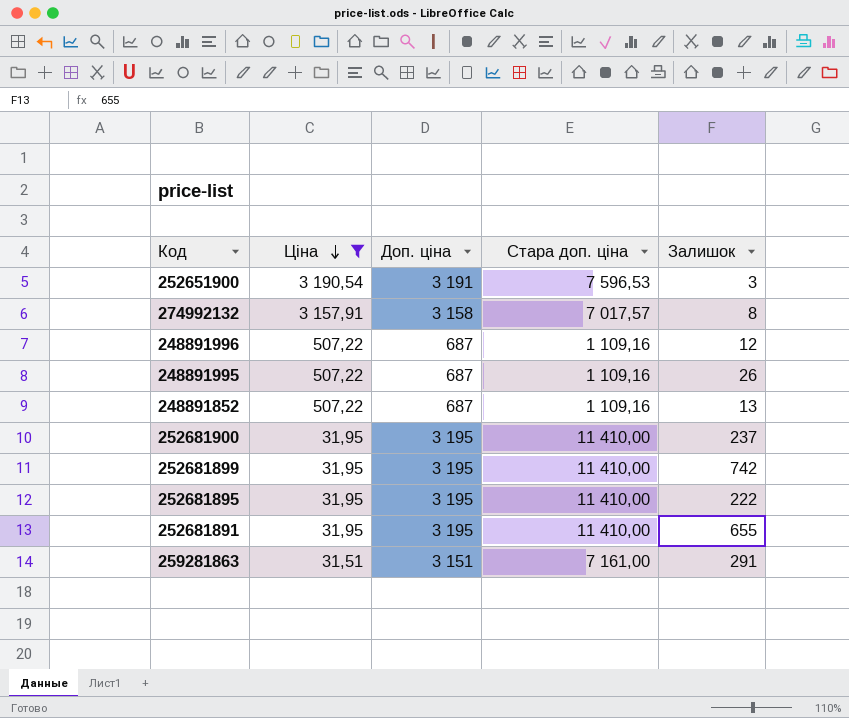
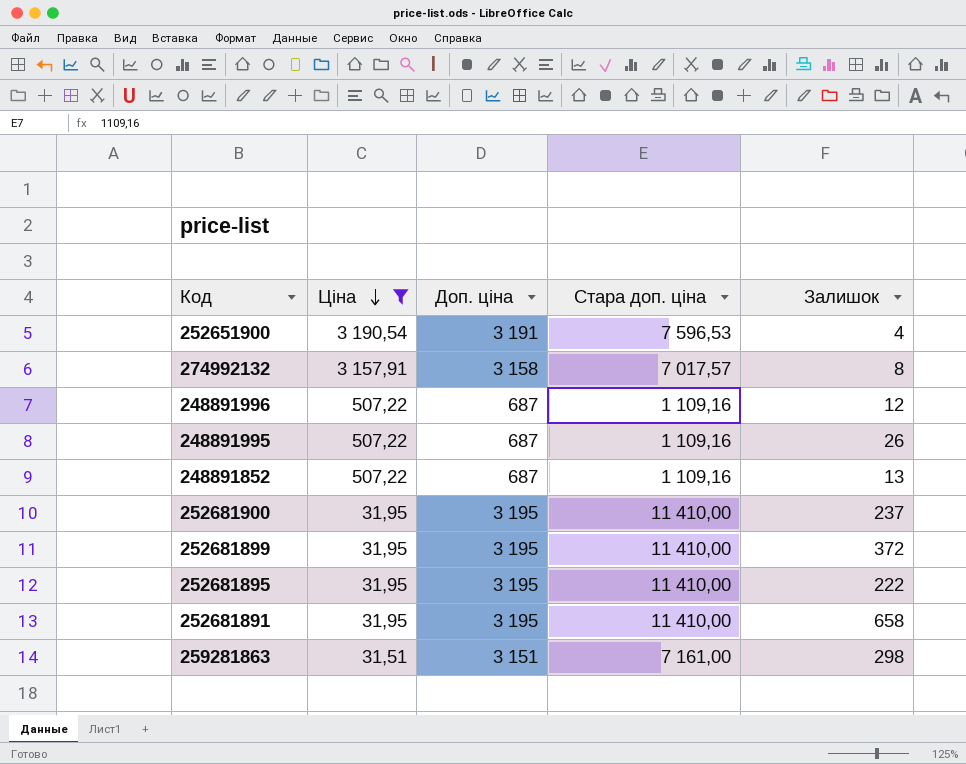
252651900 | Залишок: 3 -> 4
252681899 | Залишок: 742 -> 372
252681891 | Залишок: 655 -> 658
259281863 | Залишок: 291 -> 298

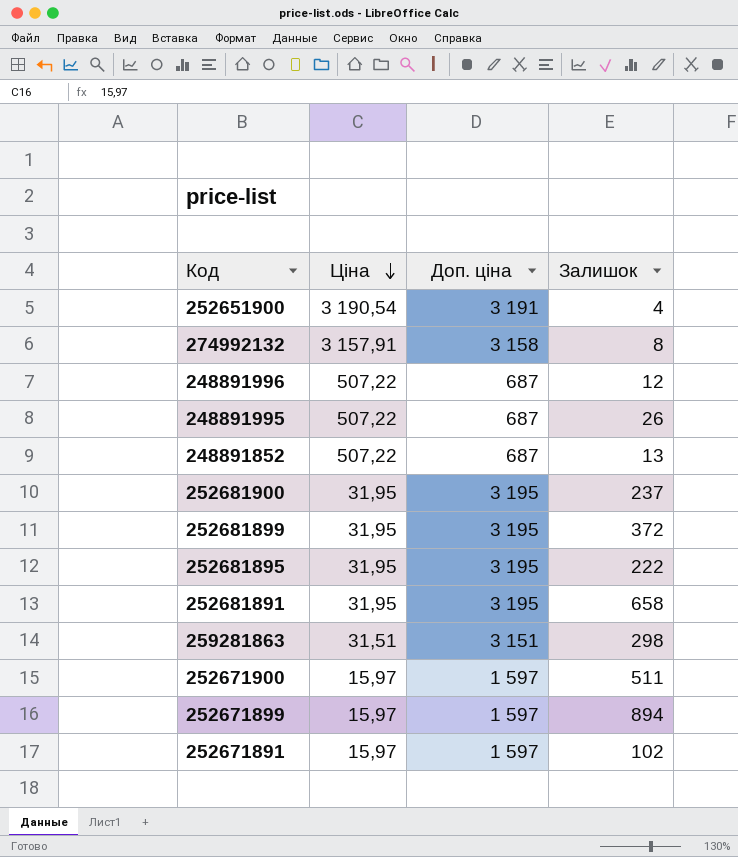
filter: Ціна != 15,97 -> none
column Стара доп. ціна | position: 4 -> none

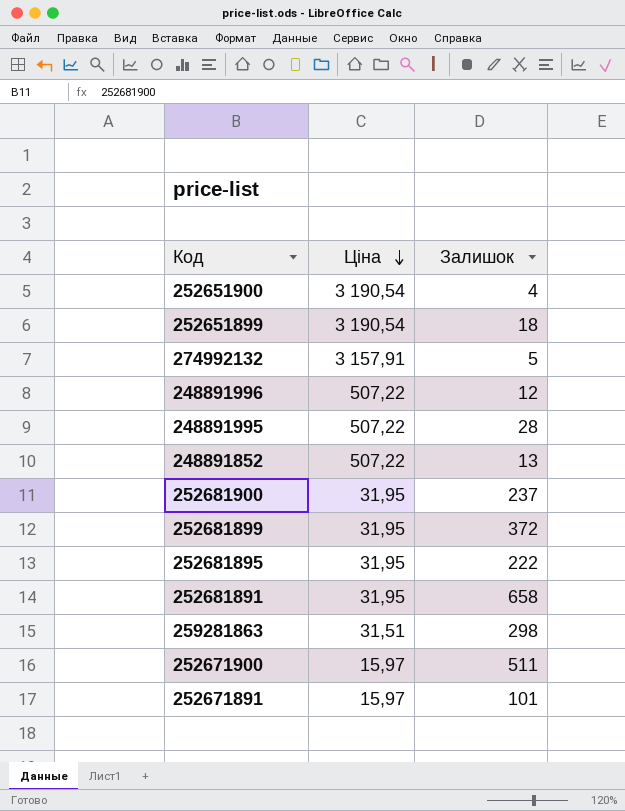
column Доп. ціна | position: 3 -> none
row 252671899: 15,97 | 1 597 | 894 -> none
row 252651899: none -> 3 190,54 | 18
274992132 | Залишок: 8 -> 5
248891995 | Залишок: 26 -> 28
252671891 | Залишок: 102 -> 101

